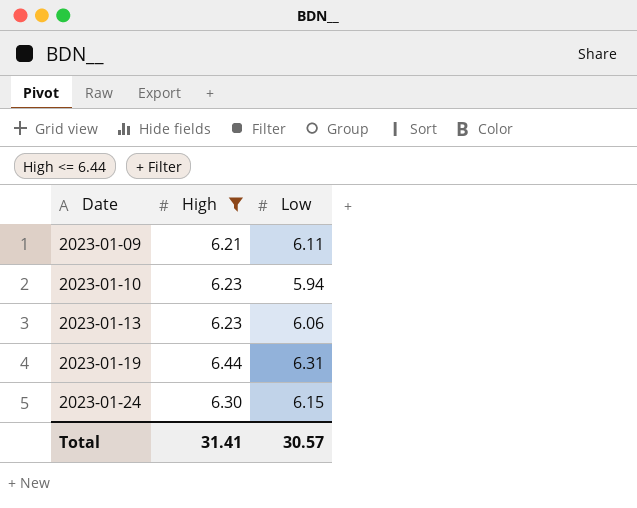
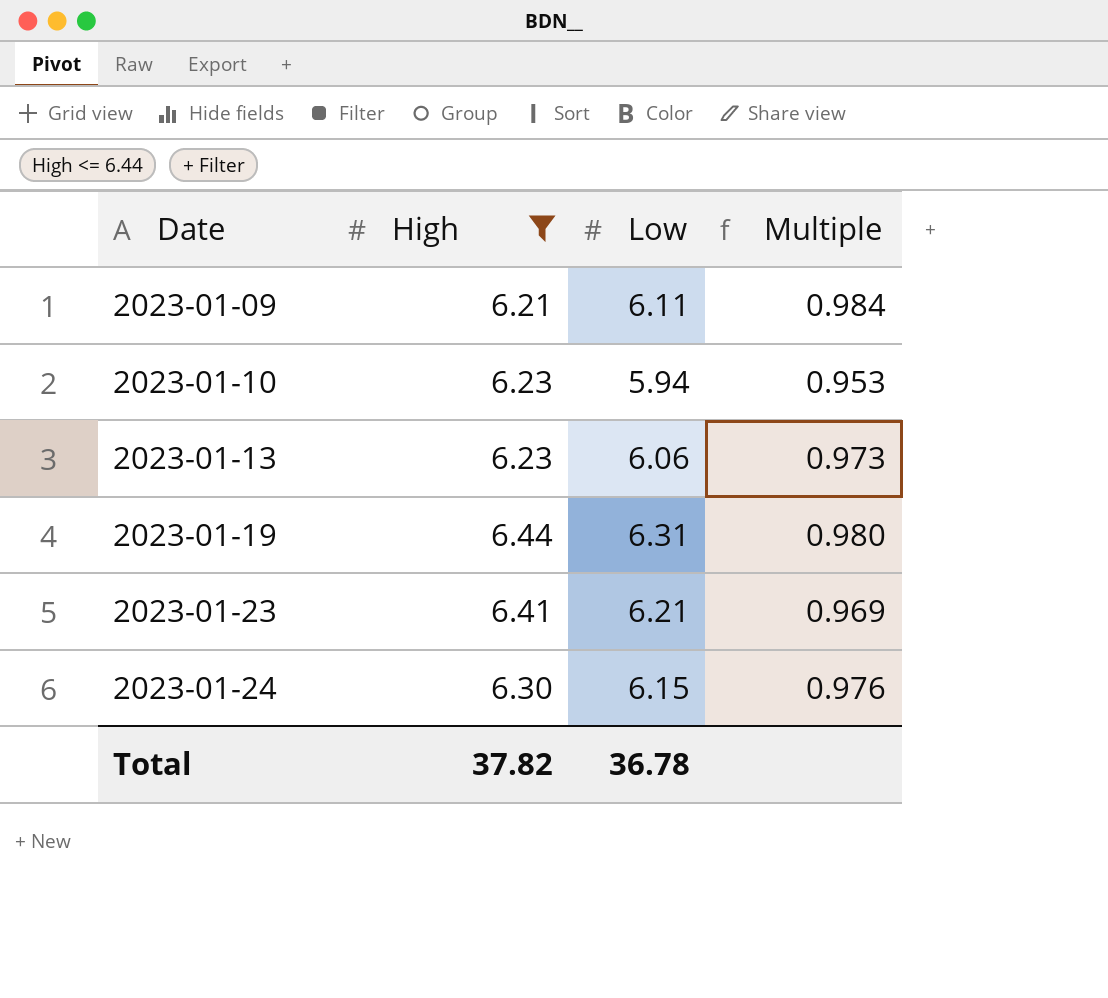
column Multiple | formula: none -> [Low] / [High]
row 2023-01-23: none -> 6.41 | 6.21 | 0.969
Total | High: 31.41 -> 37.82
Total | Low: 30.57 -> 36.78

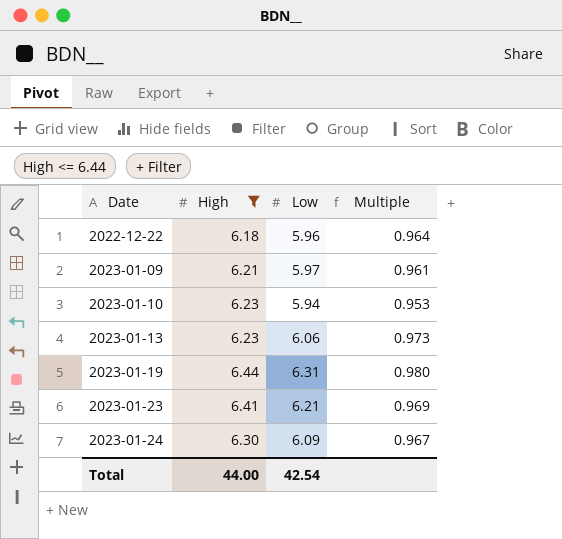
row 2022-12-22: none -> 6.18 | 5.96 | 0.964
2023-01-09 | Low: 6.11 -> 5.97
2023-01-09 | Multiple: 0.984 -> 0.961
2023-01-24 | Low: 6.15 -> 6.09
2023-01-24 | Multiple: 0.976 -> 0.967
Total | High: 37.82 -> 44.00
Total | Low: 36.78 -> 42.54

